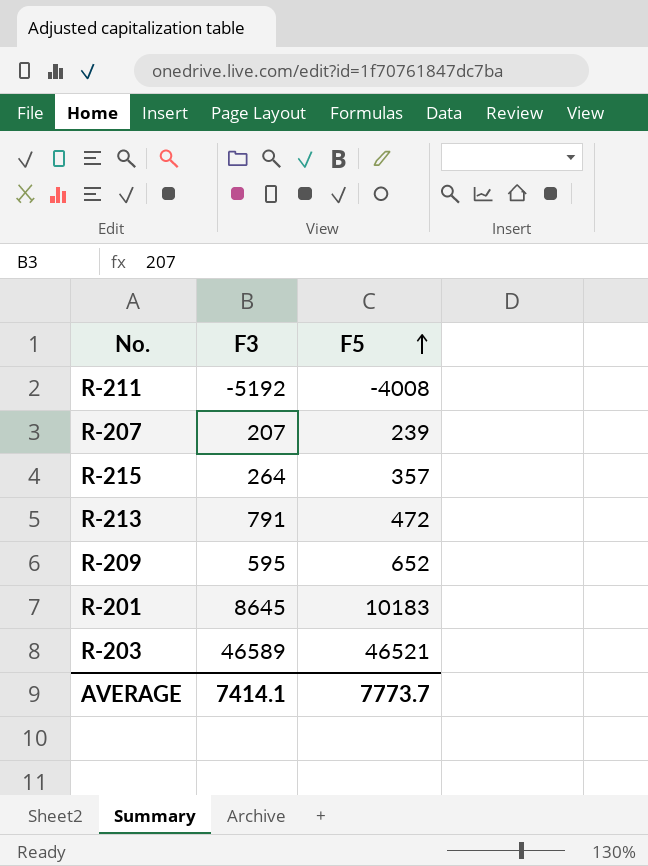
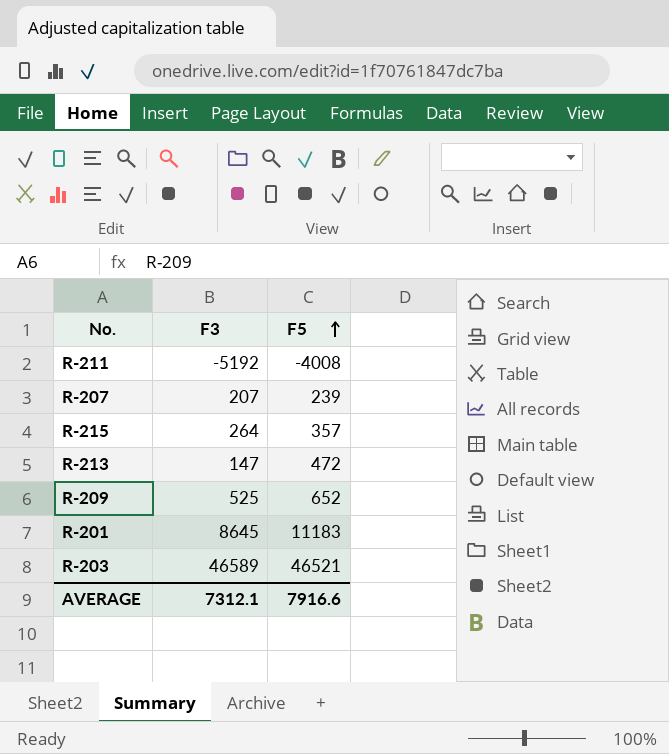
R-213 | F3: 791 -> 147
R-209 | F3: 595 -> 525
R-201 | F5: 10183 -> 11183
AVERAGE | F3: 7414.1 -> 7312.1
AVERAGE | F5: 7773.7 -> 7916.6

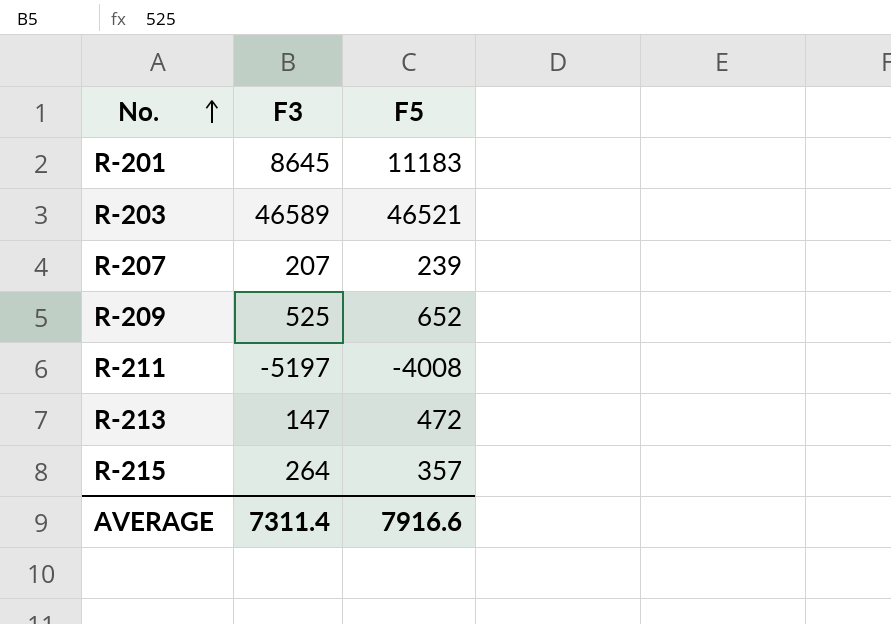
row order: F5 ascending -> No. ascending
R-211 | F3: -5192 -> -5197
AVERAGE | F3: 7312.1 -> 7311.4

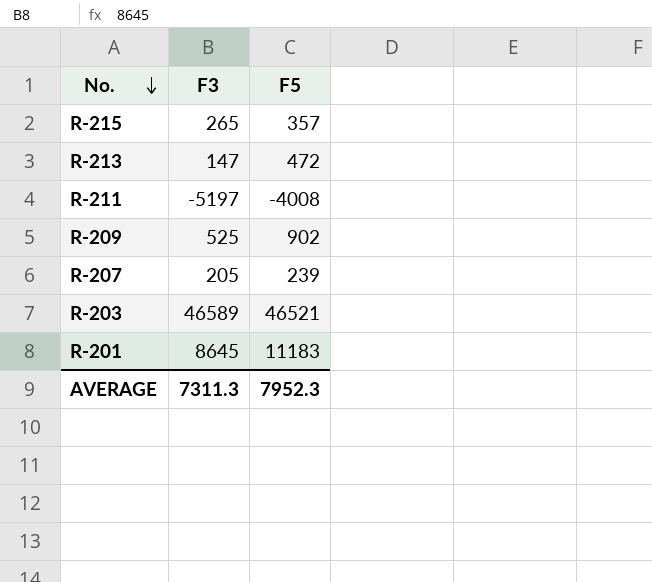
row order: No. ascending -> No. descending
R-215 | F3: 264 -> 265
R-209 | F5: 652 -> 902
R-207 | F3: 207 -> 205
AVERAGE | F3: 7311.4 -> 7311.3
AVERAGE | F5: 7916.6 -> 7952.3

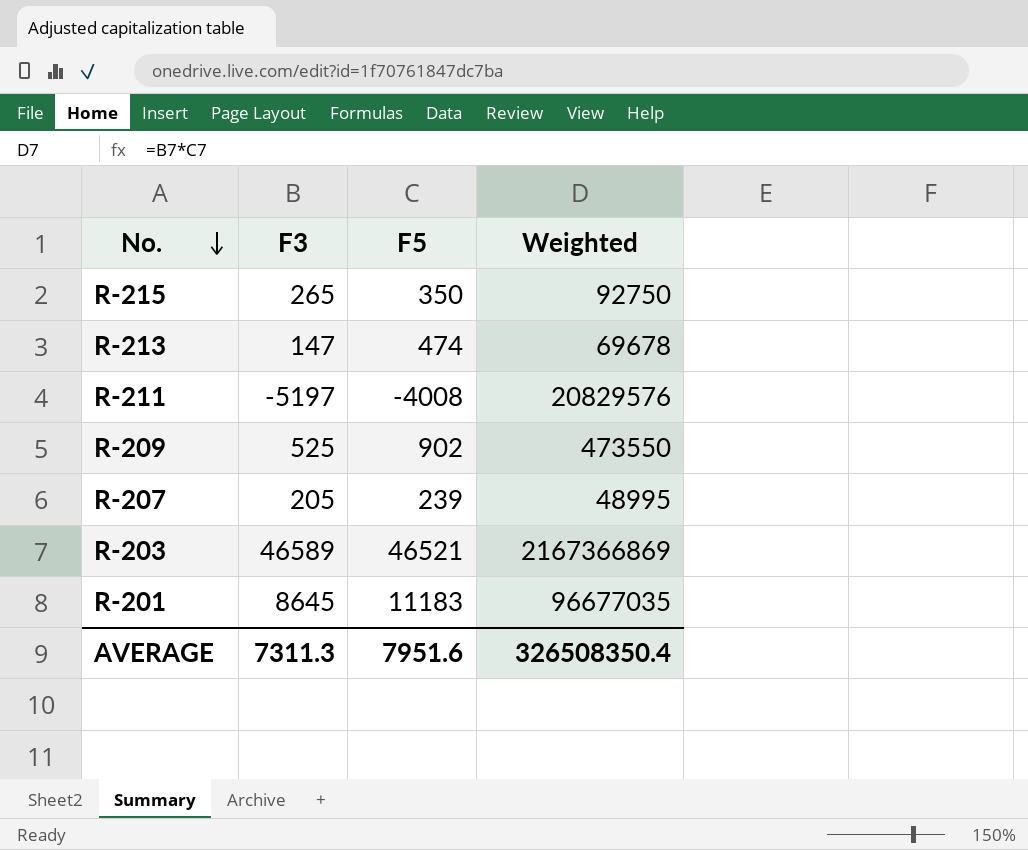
column Weighted | formula: none -> [F3] * [F5]
R-215 | F5: 357 -> 350
R-213 | F5: 472 -> 474
AVERAGE | F5: 7952.3 -> 7951.6

